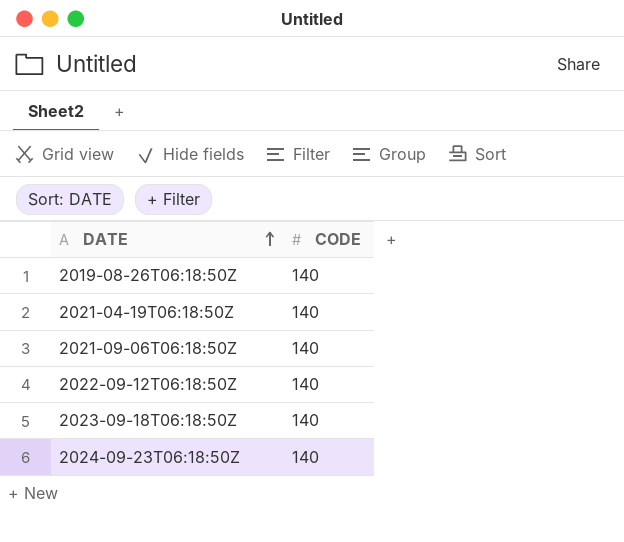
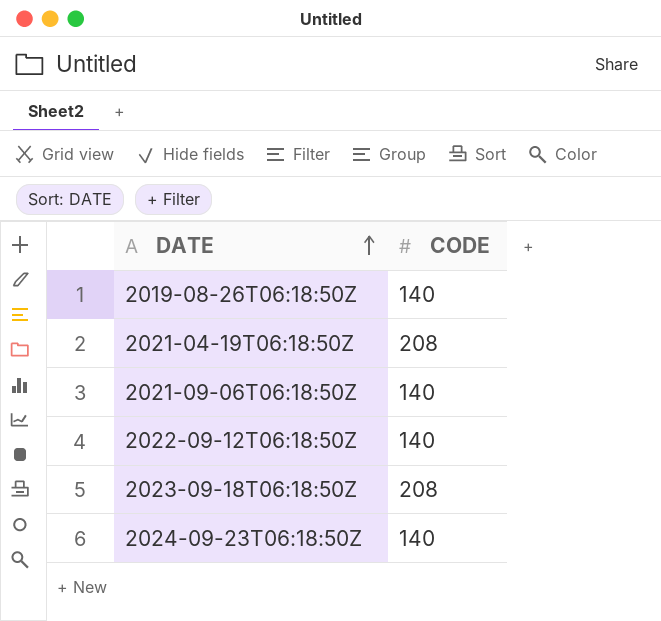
2021-04-19T06:18:50Z | CODE: 140 -> 208
2023-09-18T06:18:50Z | CODE: 140 -> 208

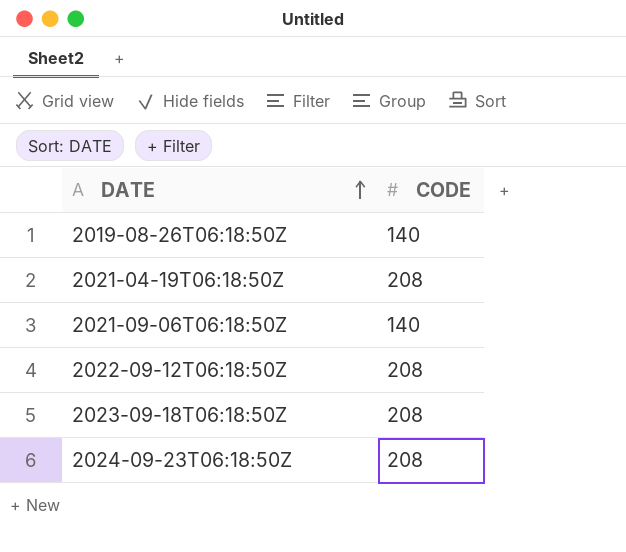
2022-09-12T06:18:50Z | CODE: 140 -> 208
2024-09-23T06:18:50Z | CODE: 140 -> 208

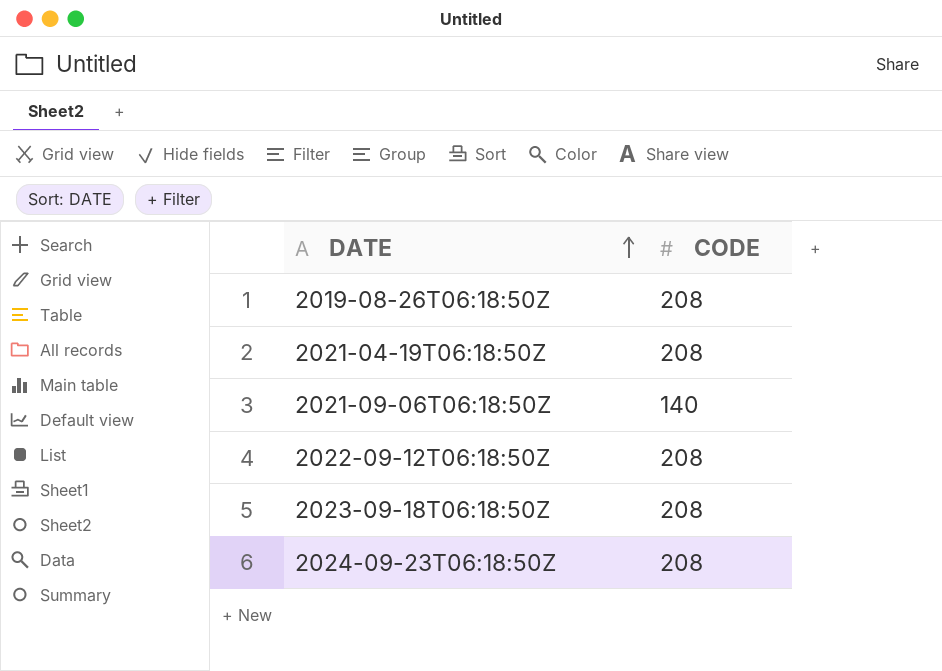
2019-08-26T06:18:50Z | CODE: 140 -> 208

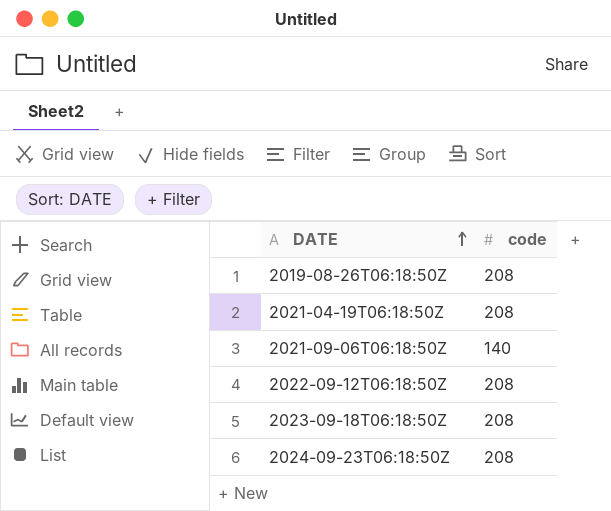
column name: CODE -> code

